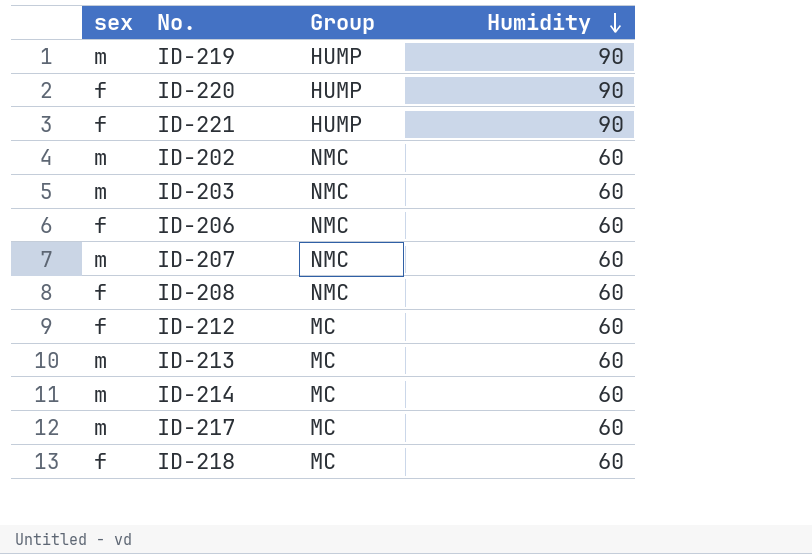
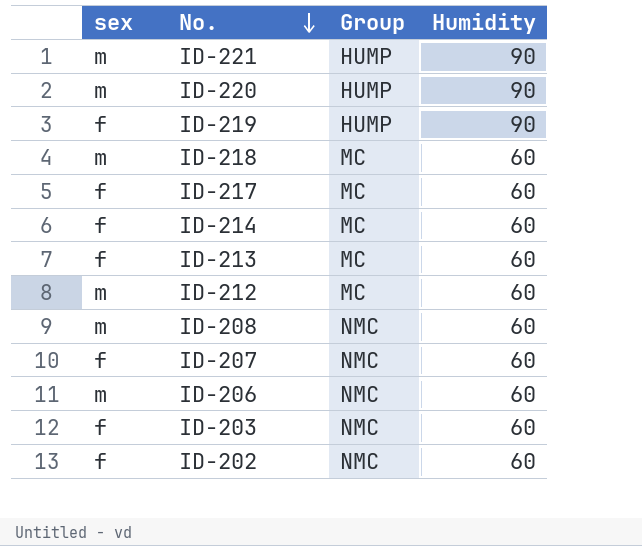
row order: Humidity descending -> No. descending
ID-221 | sex: f -> m
ID-220 | sex: f -> m
ID-219 | sex: m -> f
ID-218 | sex: f -> m
ID-217 | sex: m -> f
ID-214 | sex: m -> f
ID-213 | sex: m -> f
ID-212 | sex: f -> m
ID-208 | sex: f -> m
ID-207 | sex: m -> f
ID-206 | sex: f -> m
ID-203 | sex: m -> f
ID-202 | sex: m -> f

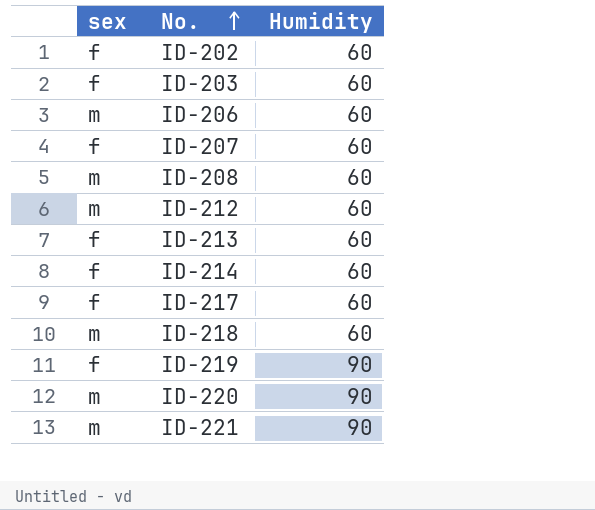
row order: No. descending -> No. ascending
column Group | position: 3 -> none

